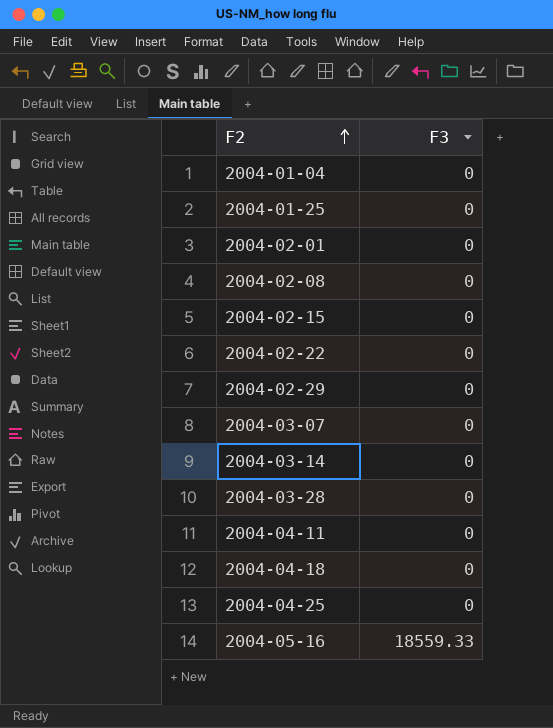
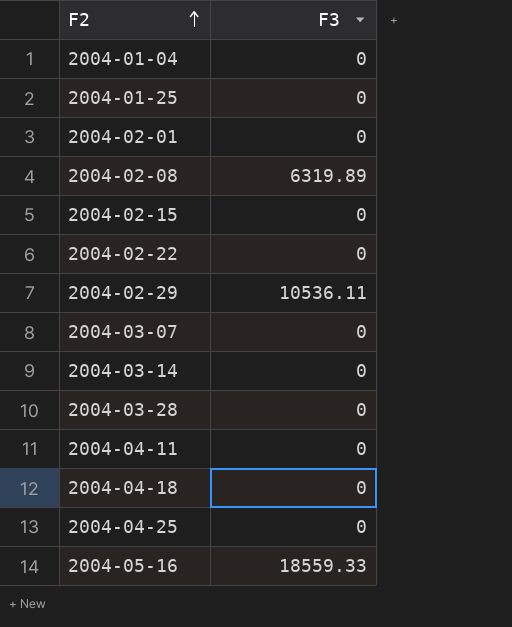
2004-02-08 | F3: 0 -> 6319.89
2004-02-29 | F3: 0 -> 10536.11

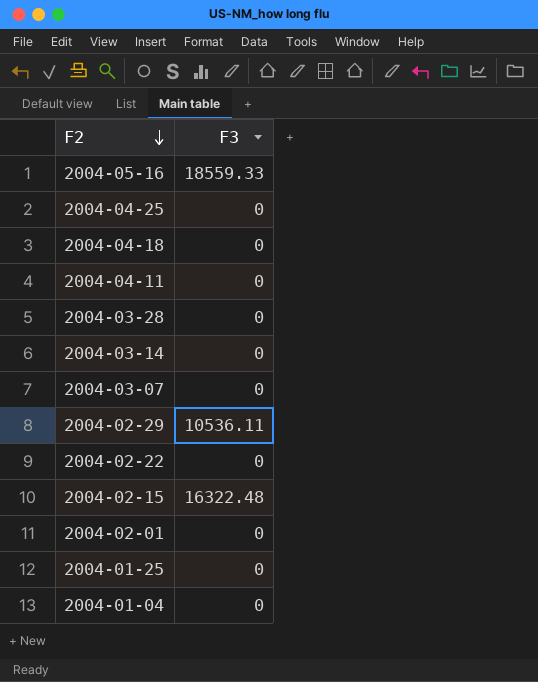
row order: F2 ascending -> F2 descending
row 2004-02-08: 6319.89 -> none
2004-02-15 | F3: 0 -> 16322.48

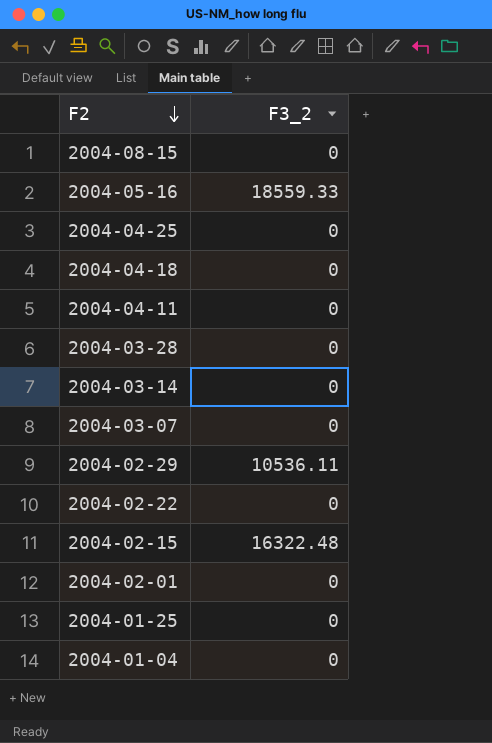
column name: F3 -> F3_2
row 2004-08-15: none -> 0

